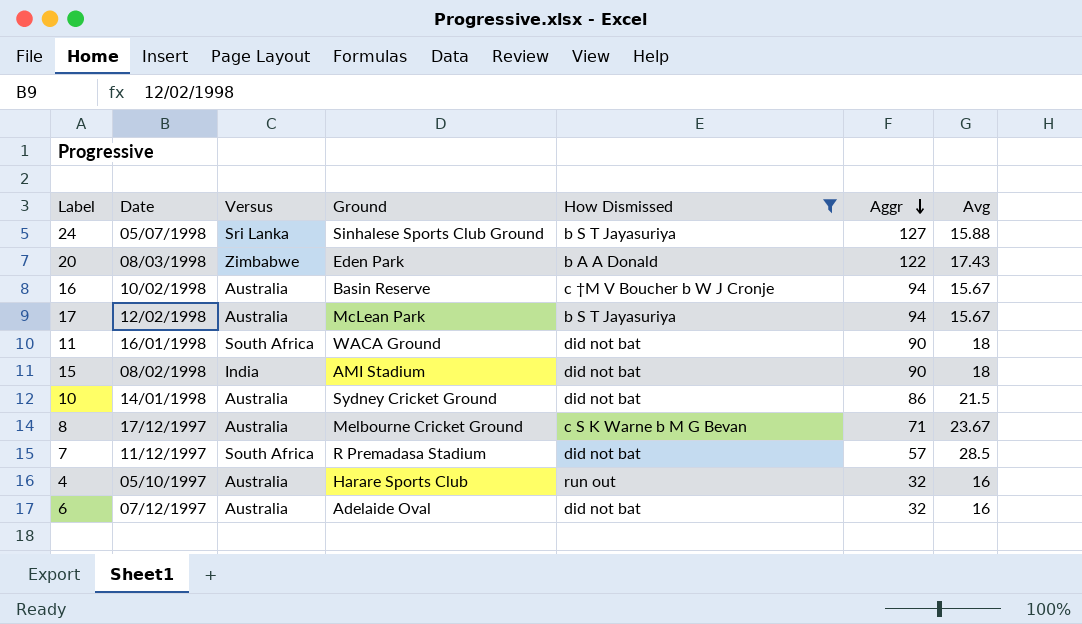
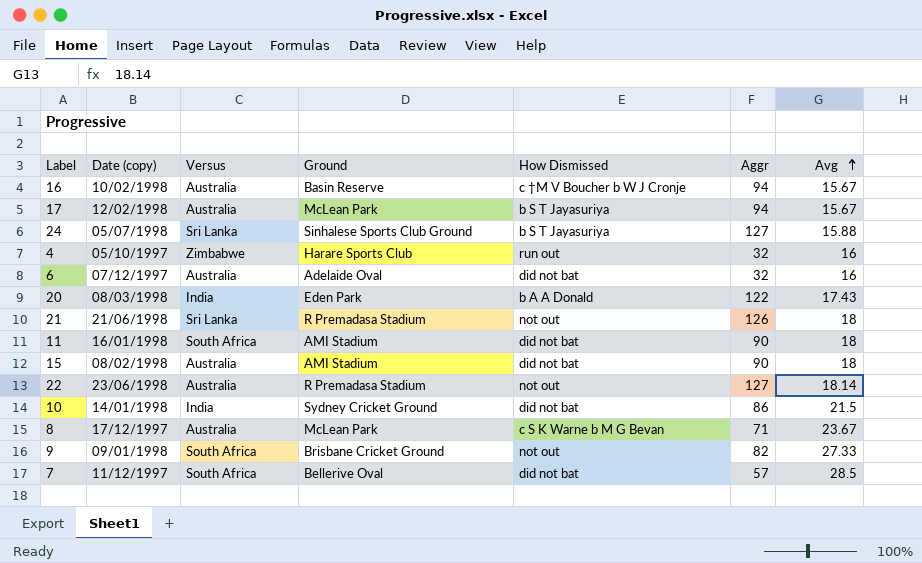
filter: How Dismissed != not out -> none
row order: Aggr descending -> Avg ascending
column name: Date -> Date (copy)
4 | Versus: Australia -> Zimbabwe
20 | Versus: Zimbabwe -> India
11 | Ground: WACA Ground -> AMI Stadium
15 | Versus: India -> Australia
10 | Versus: Australia -> India
8 | Ground: Melbourne Cricket Ground -> McLean Park
7 | Ground: R Premadasa Stadium -> Bellerive Oval

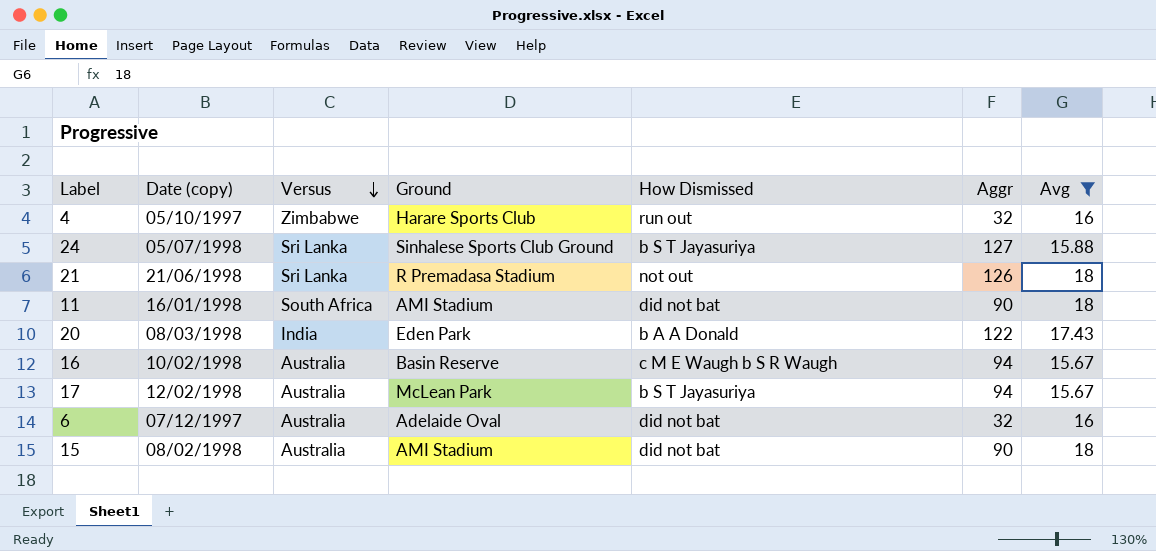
filter: none -> Avg <= 18
row order: Avg ascending -> Versus descending
16 | How Dismissed: c †M V Boucher b W J Cronje -> c M E Waugh b S R Waugh

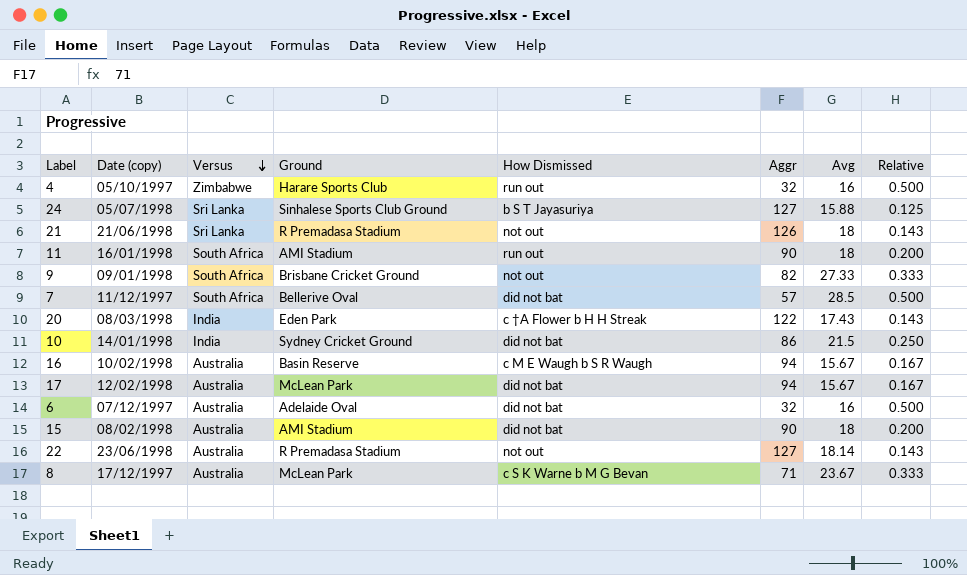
filter: Avg <= 18 -> none
column Relative | formula: none -> [Avg] / [Aggr]
11 | How Dismissed: did not bat -> run out
20 | How Dismissed: b A A Donald -> c †A Flower b H H Streak
17 | How Dismissed: b S T Jayasuriya -> did not bat

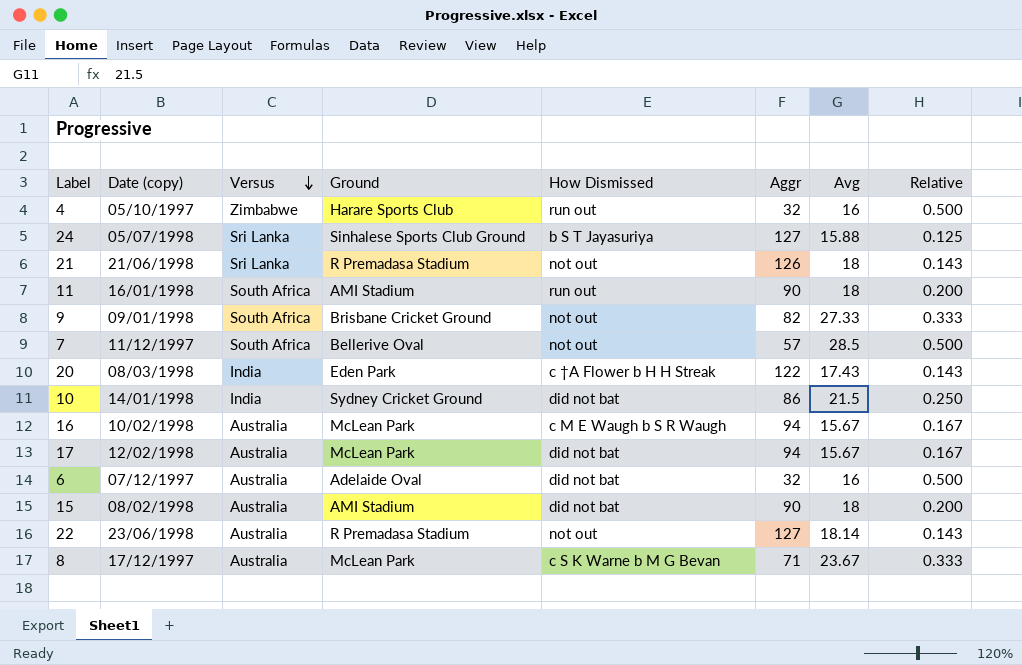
7 | How Dismissed: did not bat -> not out
16 | Ground: Basin Reserve -> McLean Park

